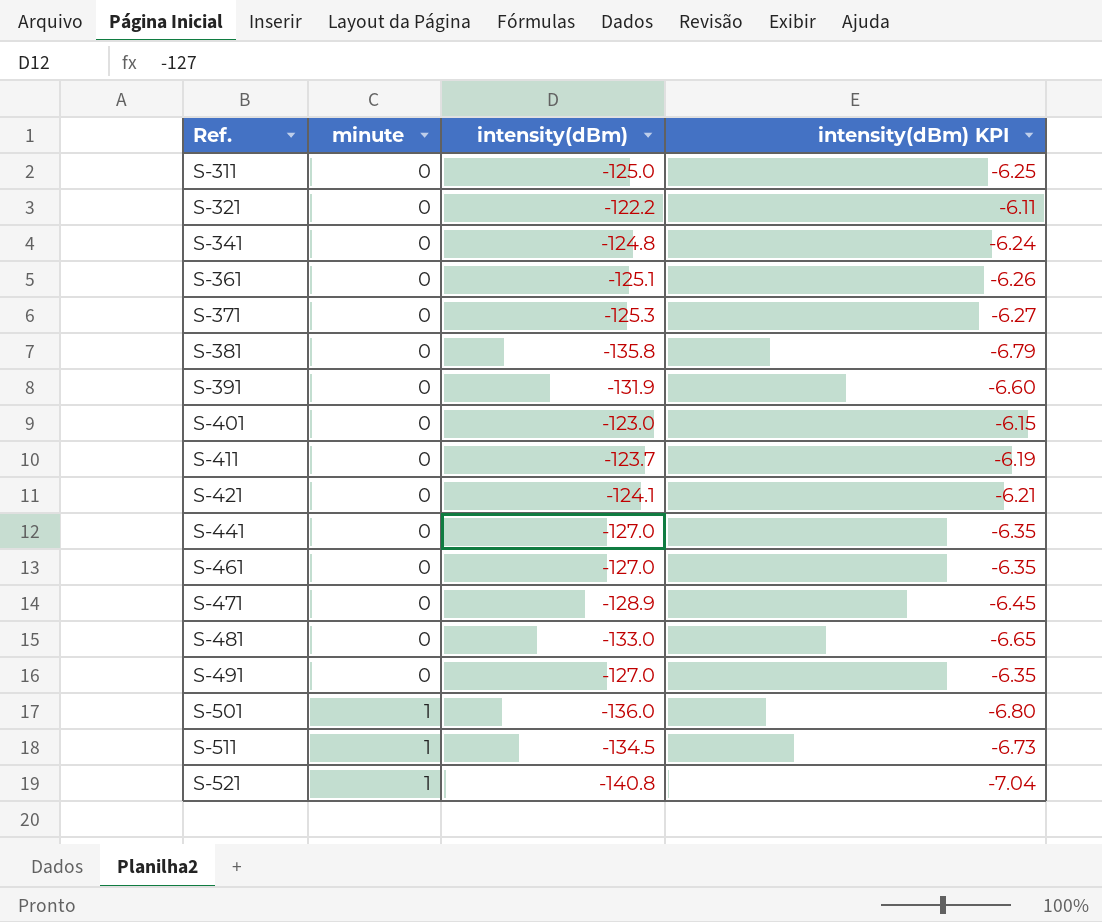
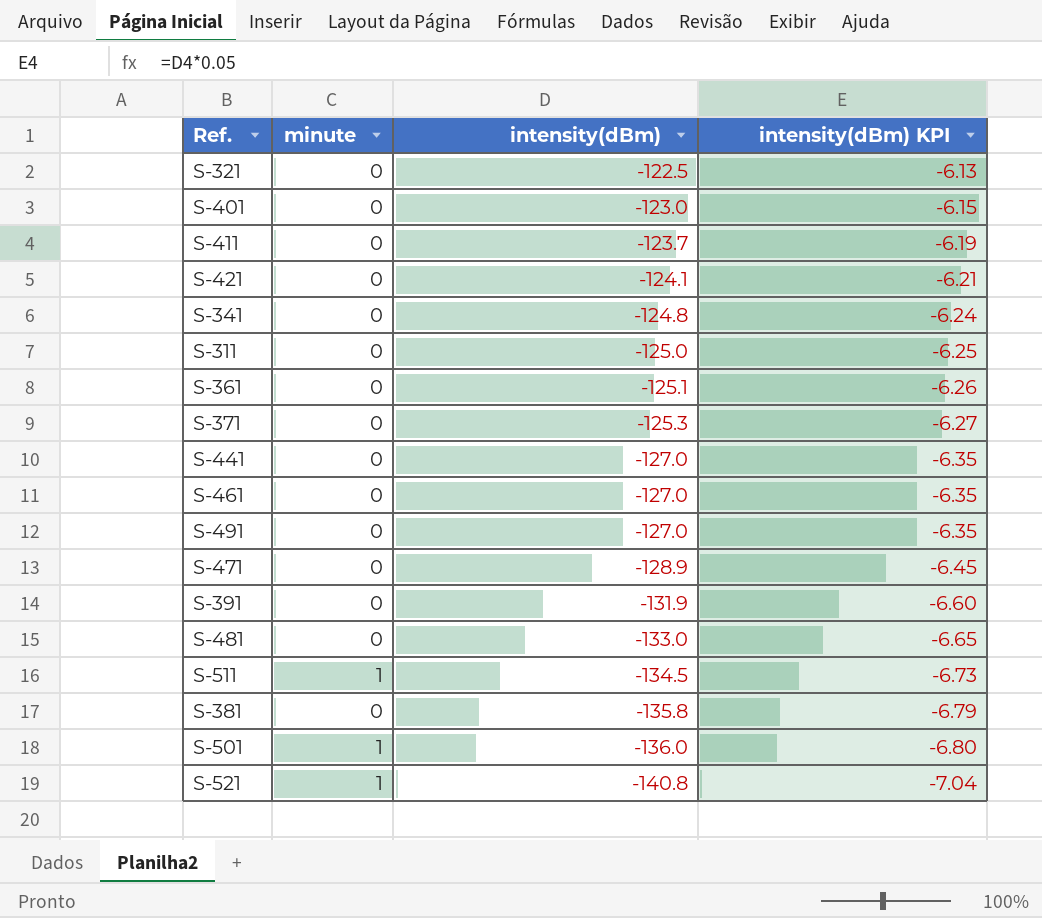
row order: Ref. ascending -> intensity(dBm) descending
S-321 | intensity(dBm): -122.2 -> -122.5
S-321 | intensity(dBm) KPI: -6.11 -> -6.13

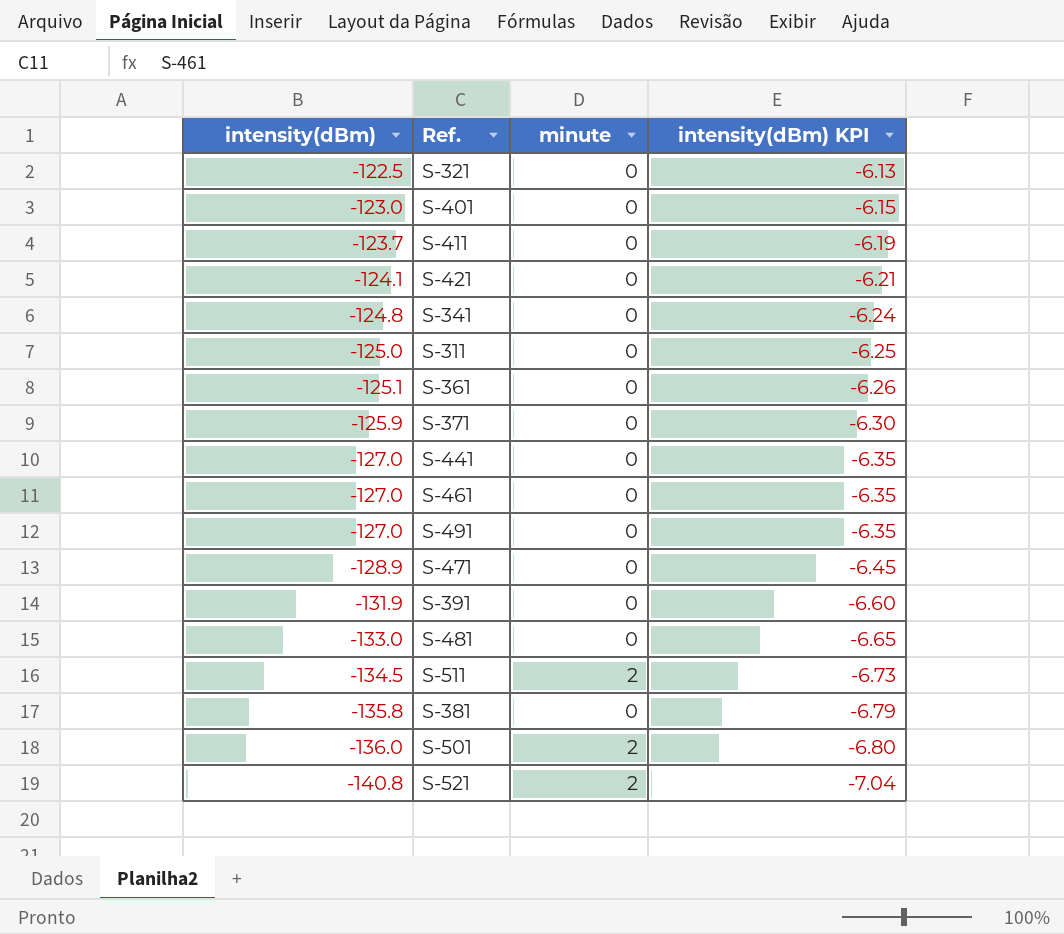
column intensity(dBm) | position: 3 -> 1
S-371 | intensity(dBm): -125.3 -> -125.9
S-371 | intensity(dBm) KPI: -6.27 -> -6.30
S-511 | minute: 1 -> 2
S-501 | minute: 1 -> 2
S-521 | minute: 1 -> 2

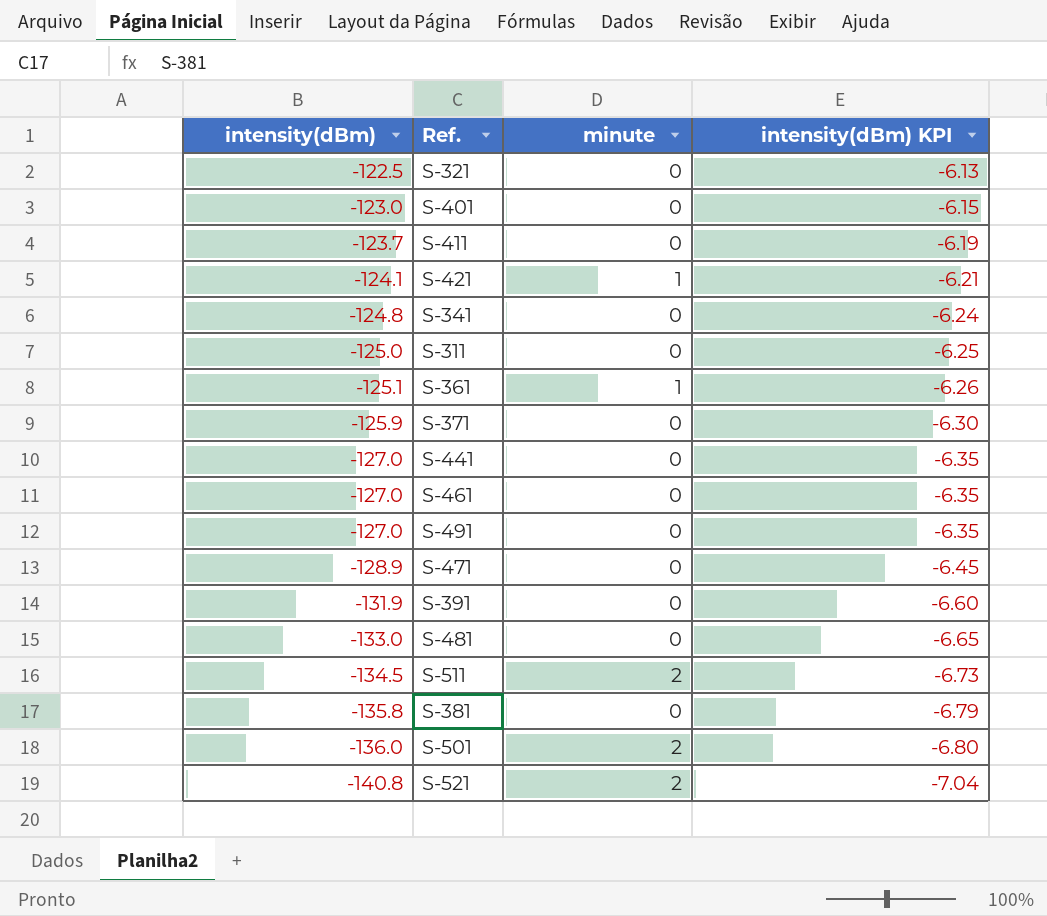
S-421 | minute: 0 -> 1
S-361 | minute: 0 -> 1

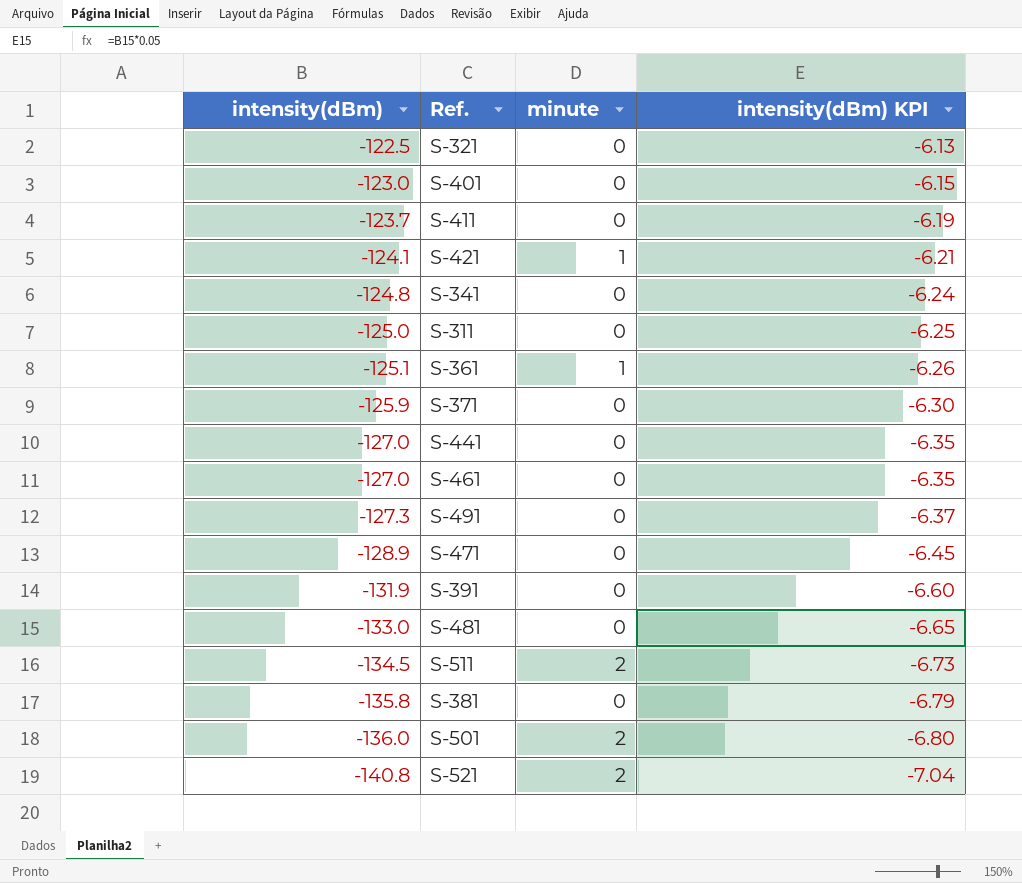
S-491 | intensity(dBm): -127.0 -> -127.3
S-491 | intensity(dBm) KPI: -6.35 -> -6.37

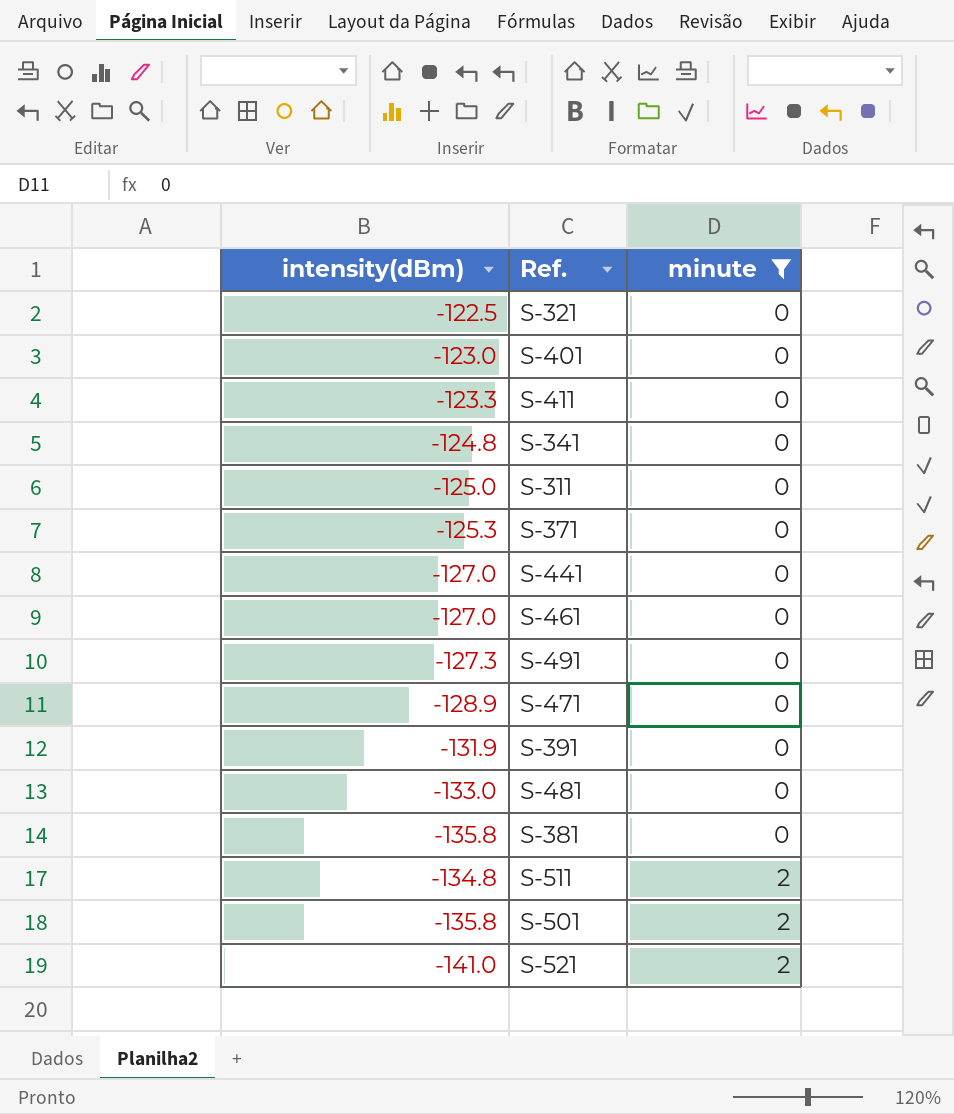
filter: none -> minute != 1
row order: intensity(dBm) descending -> minute ascending
column intensity(dBm) KPI | formula: [intensity(dBm)] * 0.05 -> none
S-411 | intensity(dBm): -123.7 -> -123.3
S-371 | intensity(dBm): -125.9 -> -125.3
S-511 | intensity(dBm): -134.5 -> -134.8
S-501 | intensity(dBm): -136.0 -> -135.8
S-521 | intensity(dBm): -140.8 -> -141.0

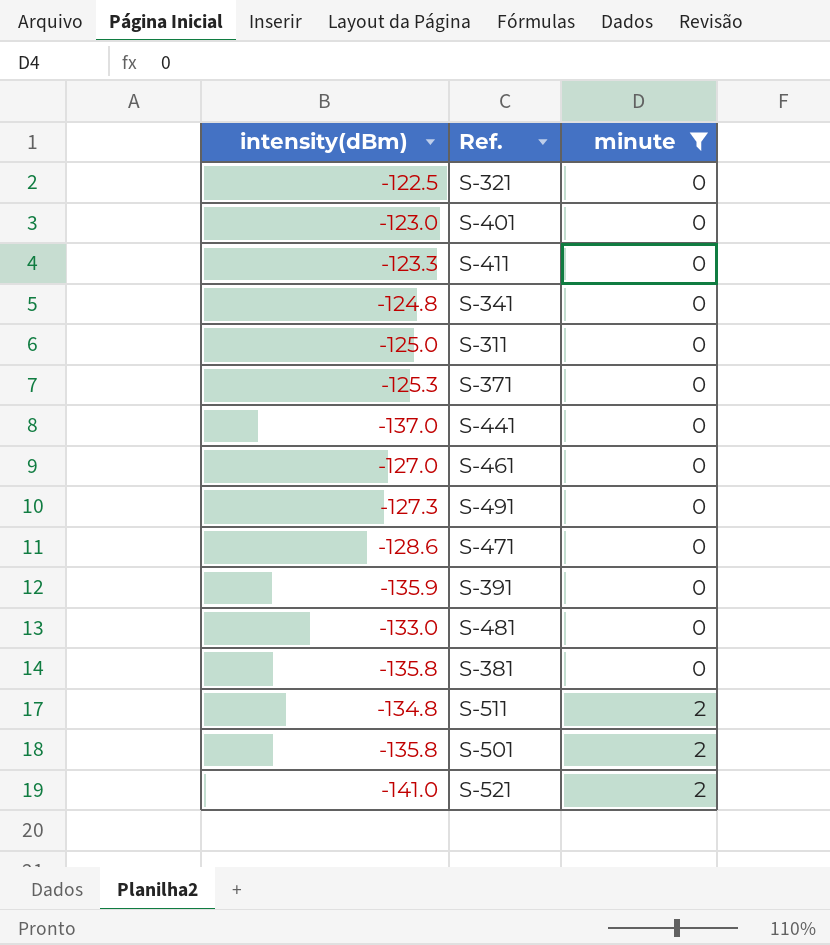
S-441 | intensity(dBm): -127.0 -> -137.0
S-471 | intensity(dBm): -128.9 -> -128.6
S-391 | intensity(dBm): -131.9 -> -135.9

